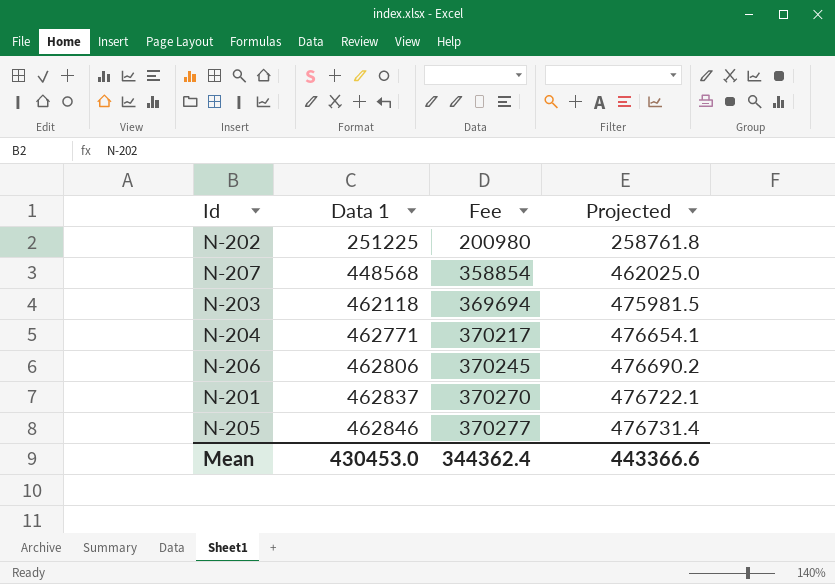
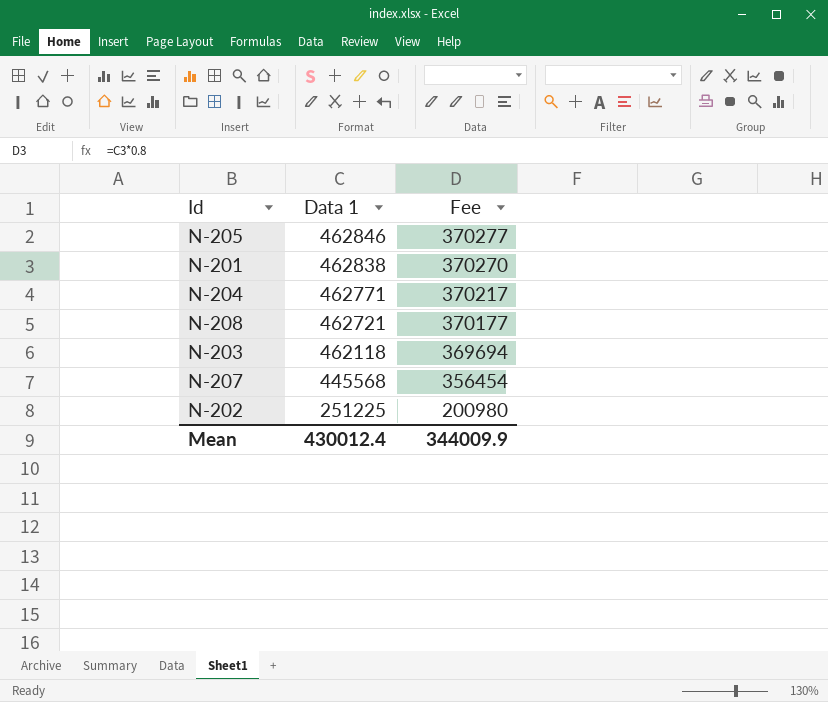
row order: Data 1 ascending -> Data 1 descending
column Projected | formula: [Data 1] * 1.03 -> none
row N-206: 462806 | 370245 | 476690.2 -> none
N-201 | Data 1: 462837 -> 462838
row N-208: none -> 462721 | 370177
N-207 | Data 1: 448568 -> 445568
N-207 | Fee: 358854 -> 356454
Mean | Data 1: 430453.0 -> 430012.4
Mean | Fee: 344362.4 -> 344009.9

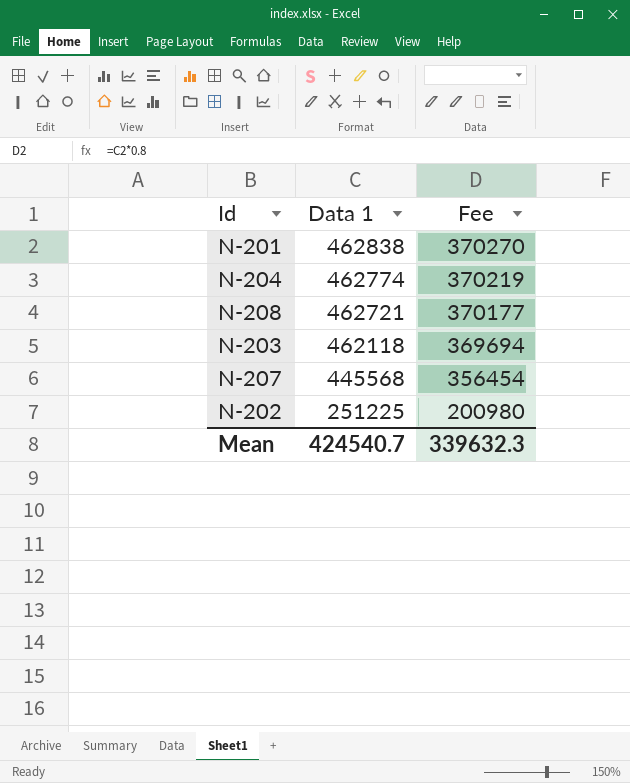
row N-205: 462846 | 370277 -> none
N-204 | Data 1: 462771 -> 462774
N-204 | Fee: 370217 -> 370219
Mean | Data 1: 430012.4 -> 424540.7
Mean | Fee: 344009.9 -> 339632.3

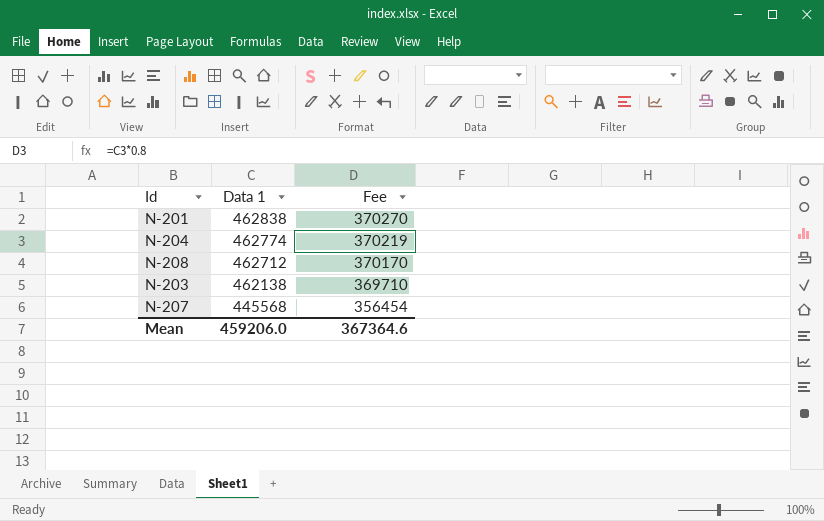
row N-202: 251225 | 200980 -> none
N-208 | Data 1: 462721 -> 462712
N-208 | Fee: 370177 -> 370170
N-203 | Data 1: 462118 -> 462138
N-203 | Fee: 369694 -> 369710
Mean | Data 1: 424540.7 -> 459206.0
Mean | Fee: 339632.3 -> 367364.6

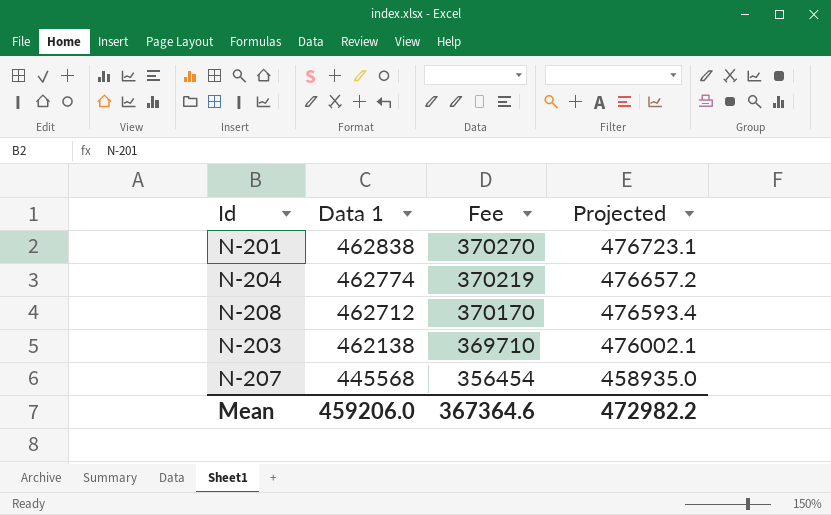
column Projected | formula: none -> [Data 1] * 1.03

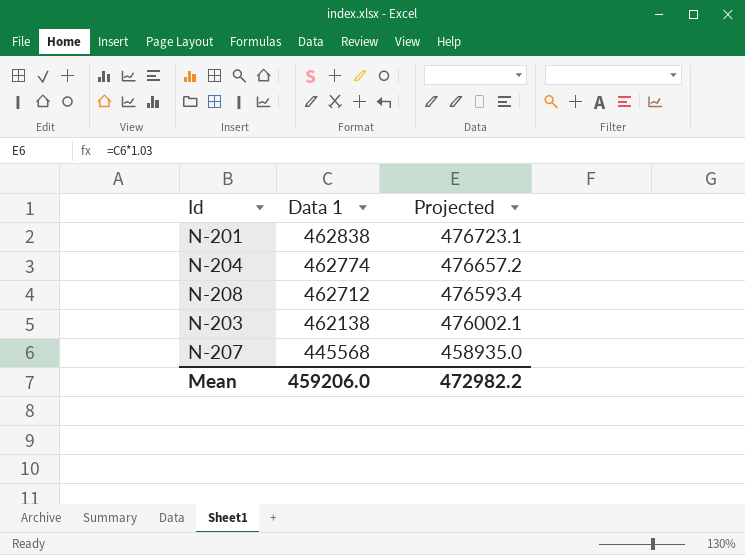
column Fee | formula: [Data 1] * 0.8 -> none

